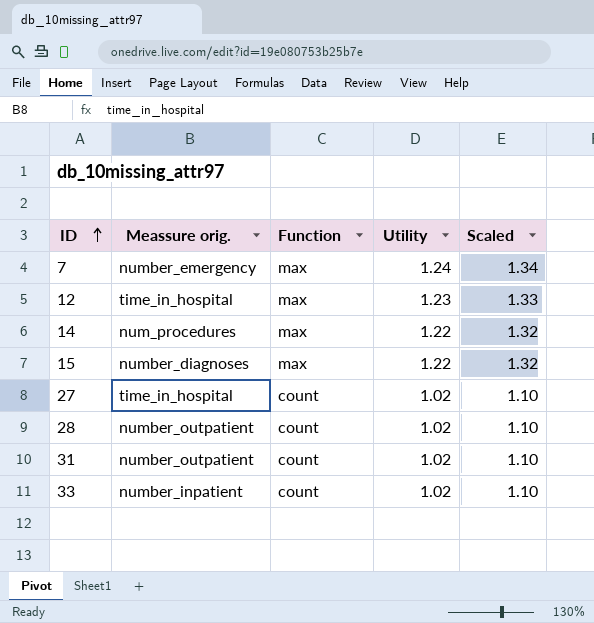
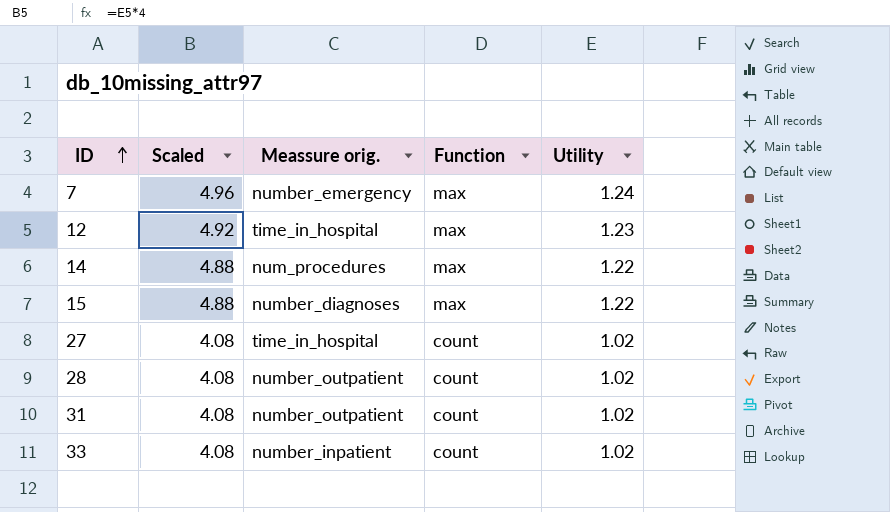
column Scaled | formula: [Utility] * 1.08 -> [Utility] * 4
column Scaled | position: 5 -> 2

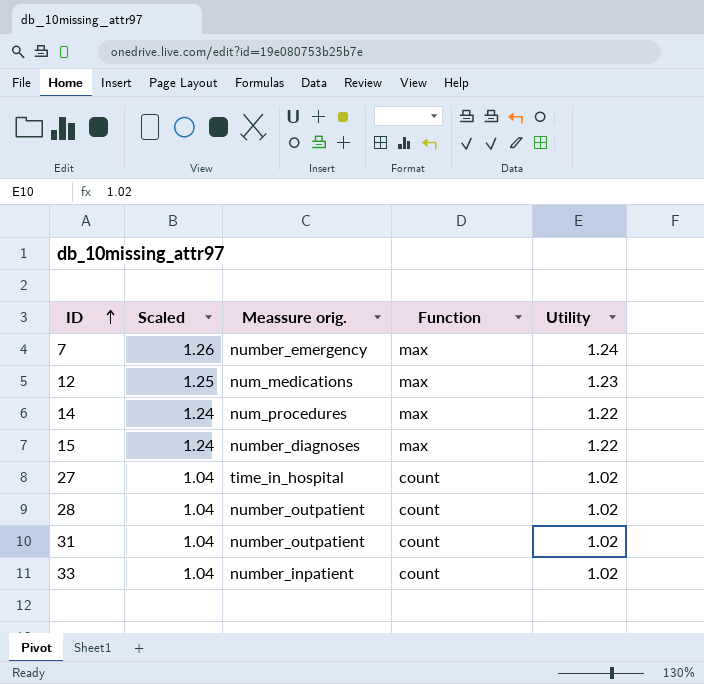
column Scaled | formula: [Utility] * 4 -> [Utility] * 1.02
12 | Meassure orig.: time_in_hospital -> num_medications

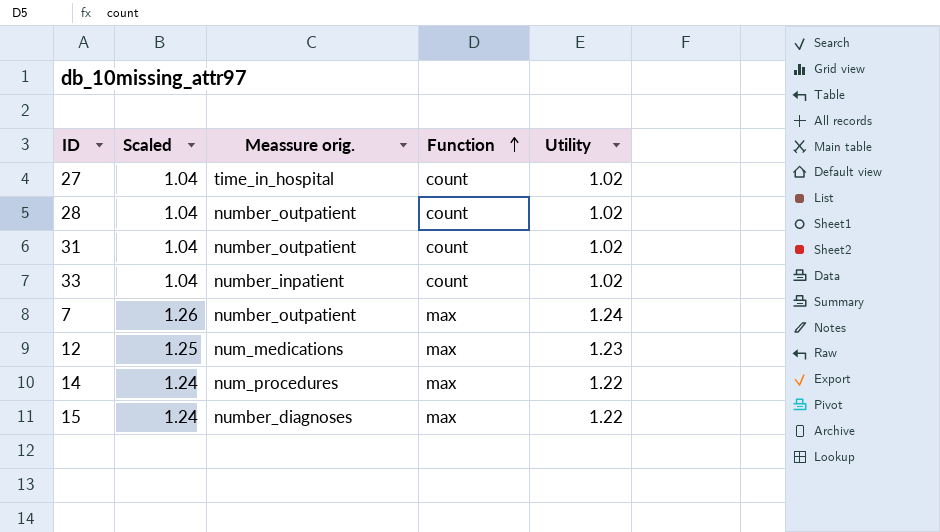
row order: ID ascending -> Function ascending
7 | Meassure orig.: number_emergency -> number_outpatient

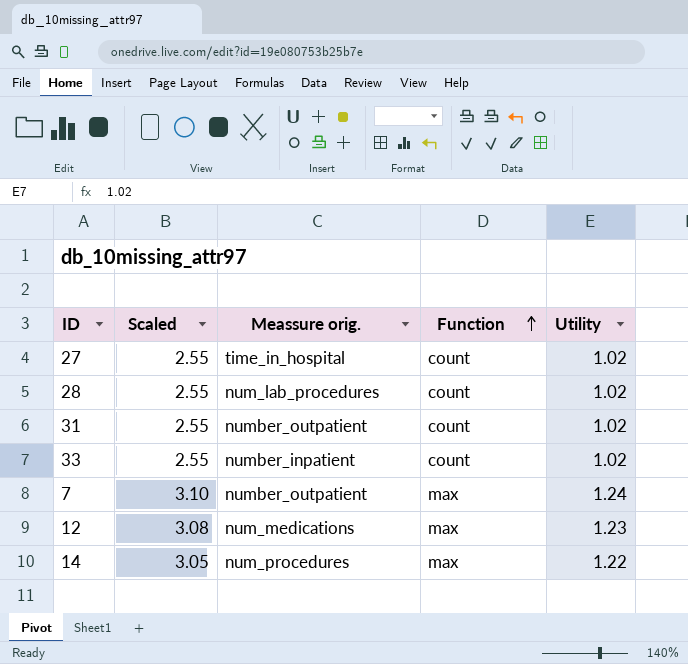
column Scaled | formula: [Utility] * 1.02 -> [Utility] * 2.5
row 15: 1.24 | number_diagnoses | max | 1.22 -> none
28 | Meassure orig.: number_outpatient -> num_lab_procedures

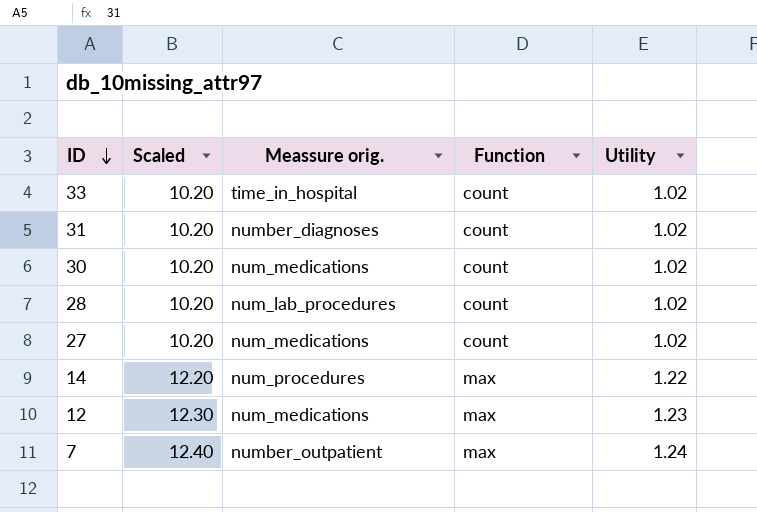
row order: Function ascending -> ID descending
column Scaled | formula: [Utility] * 2.5 -> [Utility] * 10
33 | Meassure orig.: number_inpatient -> time_in_hospital
31 | Meassure orig.: number_outpatient -> number_diagnoses
row 30: none -> 10.20 | num_medications | count | 1.02
27 | Meassure orig.: time_in_hospital -> num_medications

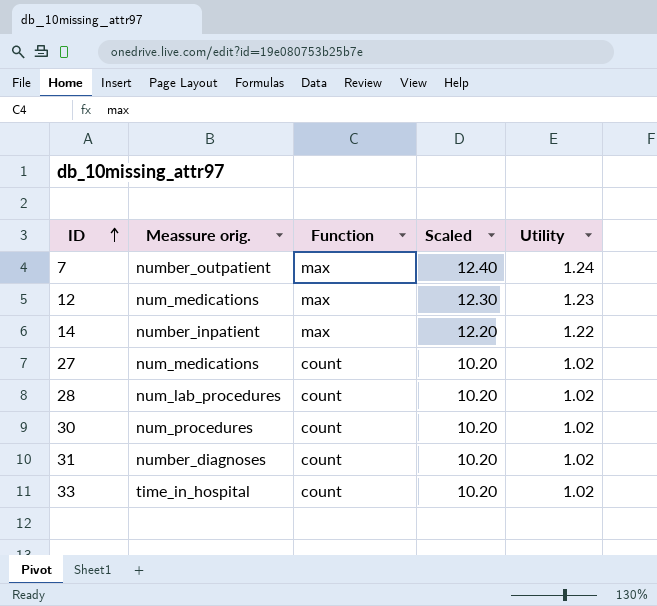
row order: ID descending -> ID ascending
column Scaled | position: 2 -> 4
14 | Meassure orig.: num_procedures -> number_inpatient
30 | Meassure orig.: num_medications -> num_procedures

